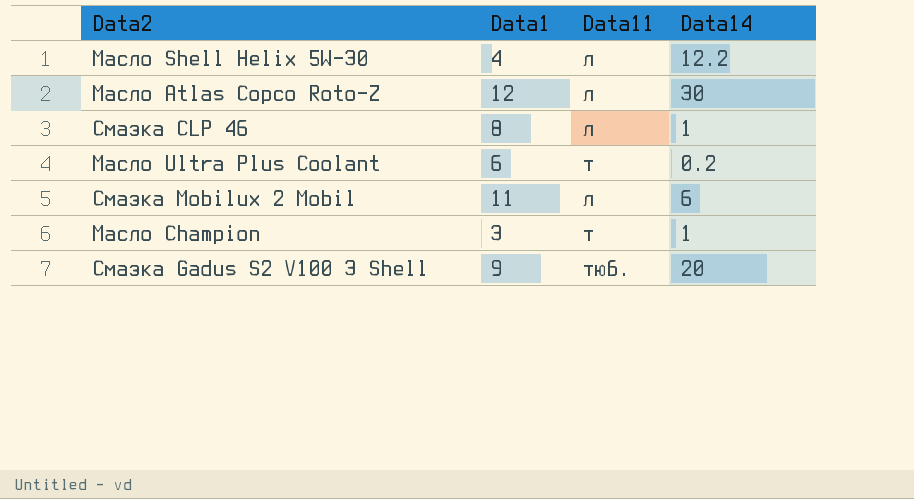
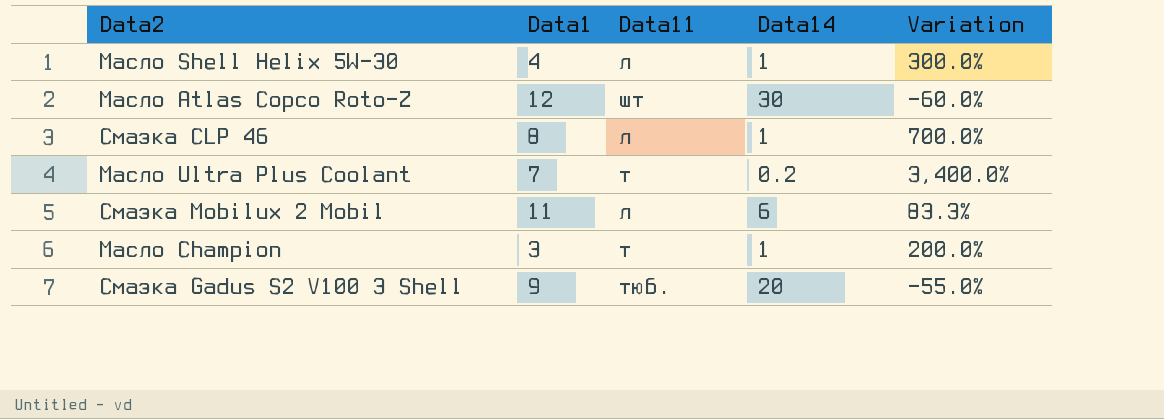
column Variation | formula: none -> ([Data1] - [Data14]) / [Data14]
Масло Shell Helix 5W-30 | Data14: 12.2 -> 1
Масло Atlas Copco Roto-Z | Data11: л -> шт
Масло Ultra Plus Coolant | Data1: 6 -> 7

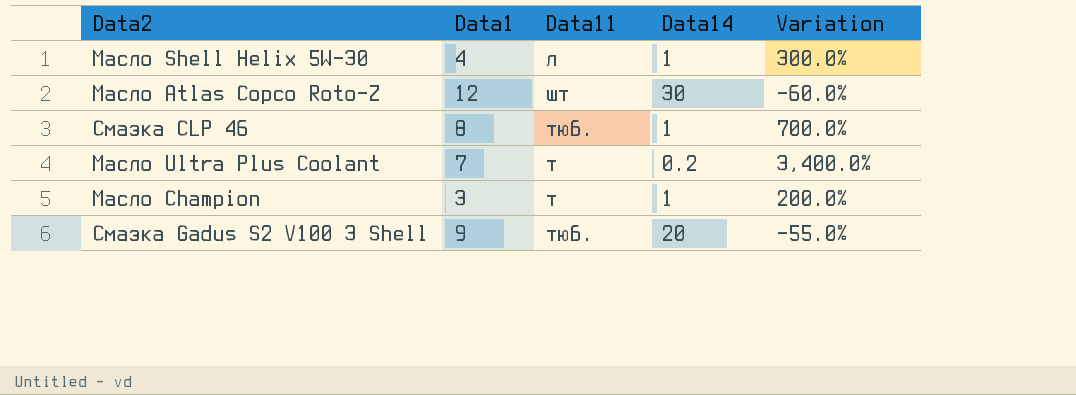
row Смазка Mobilux 2 Mobil: 11 | л | 6 | 83.3% -> none
Смазка CLP 46 | Data11: л -> тюб.

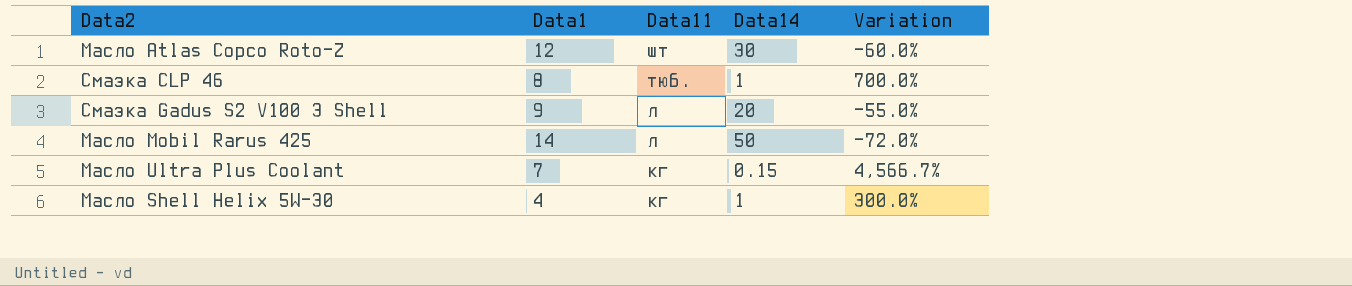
row order: none -> Data11 descending
row Масло Champion: 3 | т | 1 | 200.0% -> none
Смазка Gadus S2 V100 3 Shell | Data11: тюб. -> л
row Масло Mobil Rarus 425: none -> 14 | л | 50 | -72.0%
Масло Ultra Plus Coolant | Data11: т -> кг
Масло Ultra Plus Coolant | Data14: 0.2 -> 0.15
Масло Ultra Plus Coolant | Variation: 3,400.0% -> 4,566.7%
Масло Shell Helix 5W-30 | Data11: л -> кг

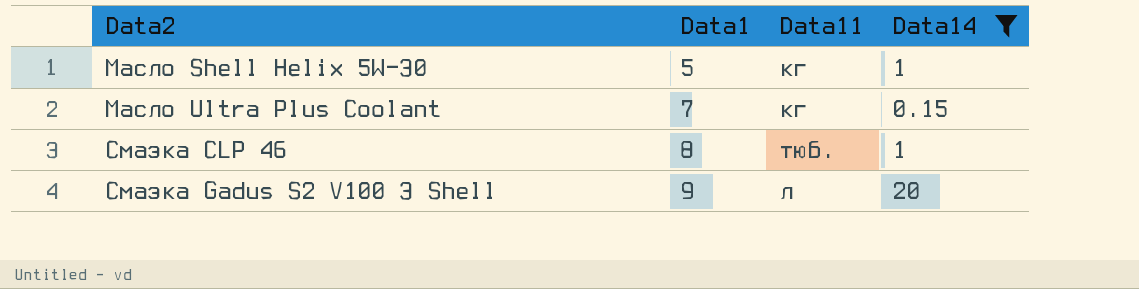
filter: none -> Data14 <= 20
row order: Data11 descending -> Data2 ascending
column Variation | formula: ([Data1] - [Data14]) / [Data14] -> none
Масло Shell Helix 5W-30 | Data1: 4 -> 5

